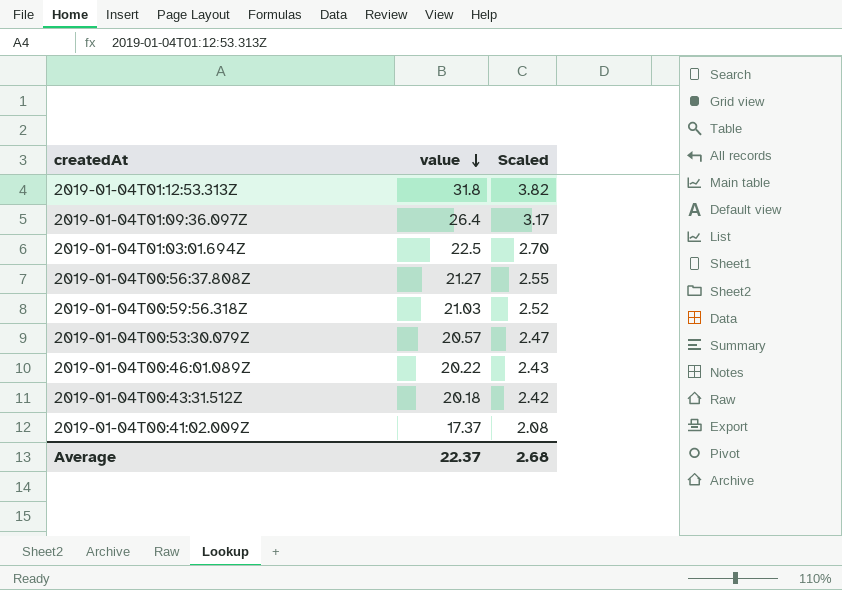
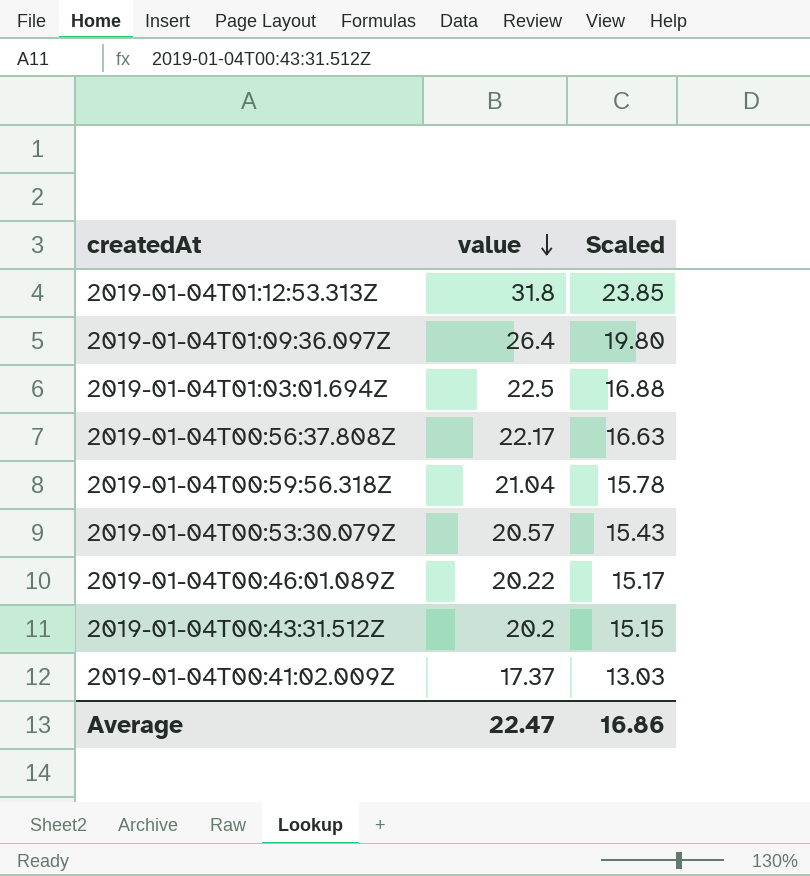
column Scaled | formula: [value] * 0.12 -> [value] * 0.75
2019-01-04T00:56:37.808Z | value: 21.27 -> 22.17
2019-01-04T00:59:56.318Z | value: 21.03 -> 21.04
2019-01-04T00:43:31.512Z | value: 20.18 -> 20.2
Average | value: 22.37 -> 22.47
Average | Scaled: 2.68 -> 16.86

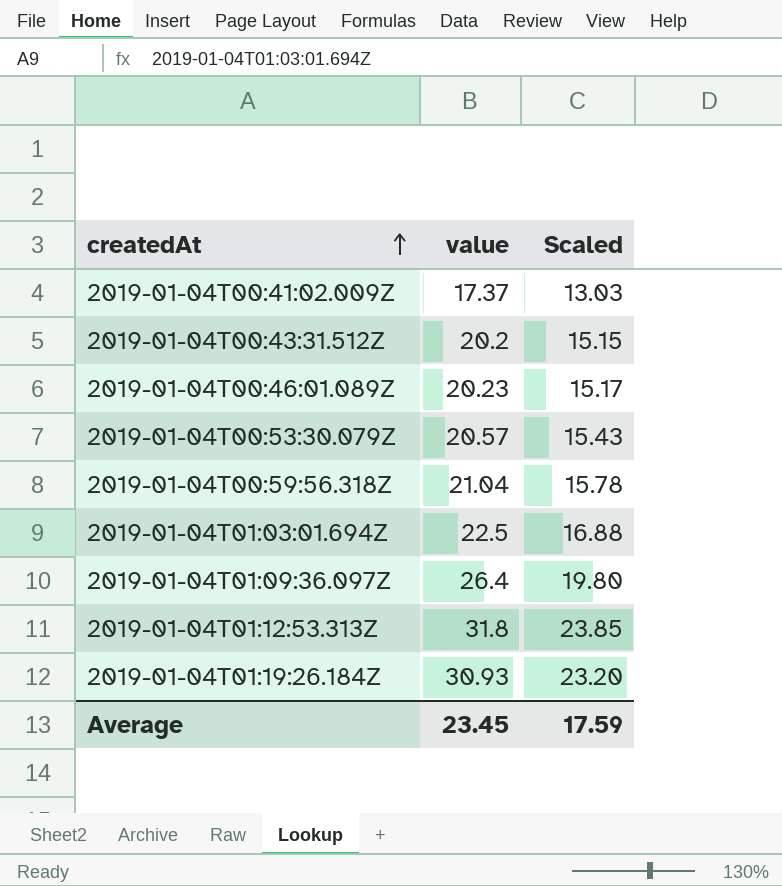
row order: value descending -> createdAt ascending
row 2019-01-04T00:56:37.808Z: 22.17 | 16.63 -> none
2019-01-04T00:46:01.089Z | value: 20.22 -> 20.23
row 2019-01-04T01:19:26.184Z: none -> 30.93 | 23.20
Average | value: 22.47 -> 23.45
Average | Scaled: 16.86 -> 17.59

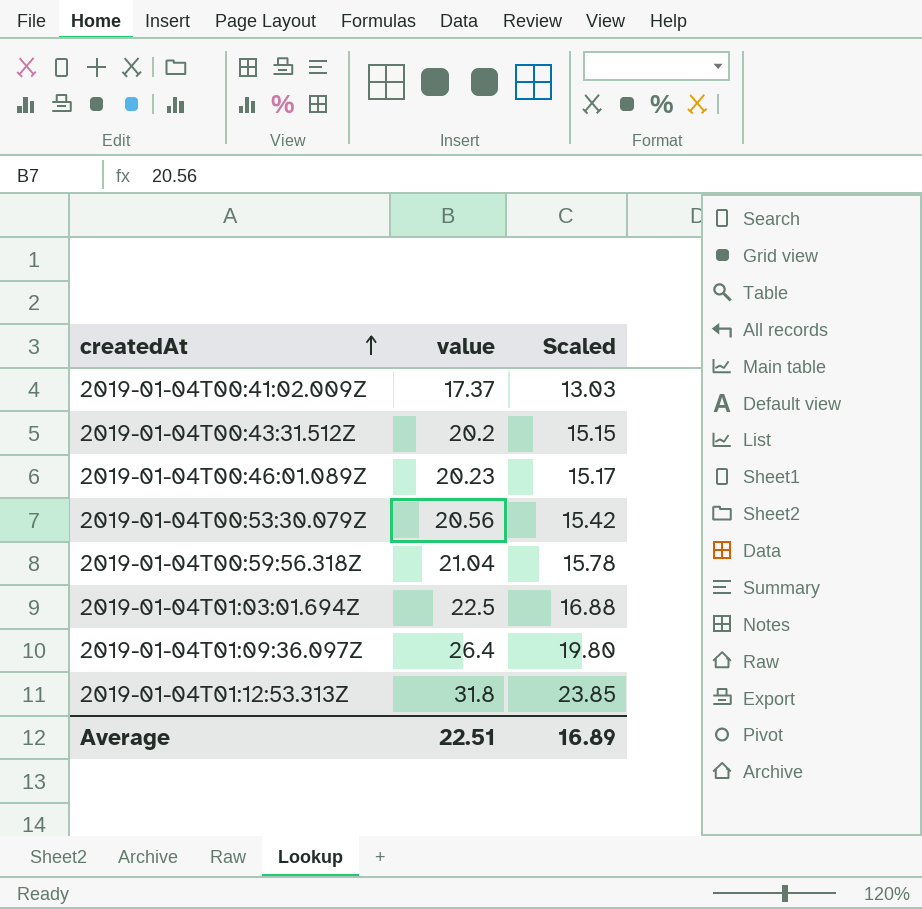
row 2019-01-04T01:19:26.184Z: 30.93 | 23.20 -> none
2019-01-04T00:53:30.079Z | value: 20.57 -> 20.56
2019-01-04T00:53:30.079Z | Scaled: 15.43 -> 15.42
Average | value: 23.45 -> 22.51
Average | Scaled: 17.59 -> 16.89

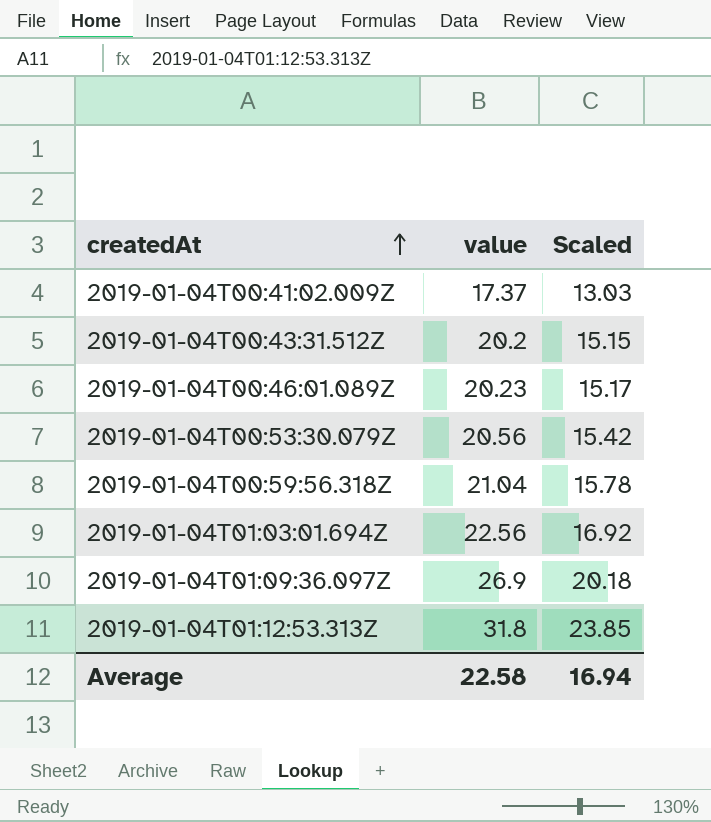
2019-01-04T01:03:01.694Z | value: 22.5 -> 22.56
2019-01-04T01:03:01.694Z | Scaled: 16.88 -> 16.92
2019-01-04T01:09:36.097Z | value: 26.4 -> 26.9
2019-01-04T01:09:36.097Z | Scaled: 19.80 -> 20.18
Average | value: 22.51 -> 22.58
Average | Scaled: 16.89 -> 16.94

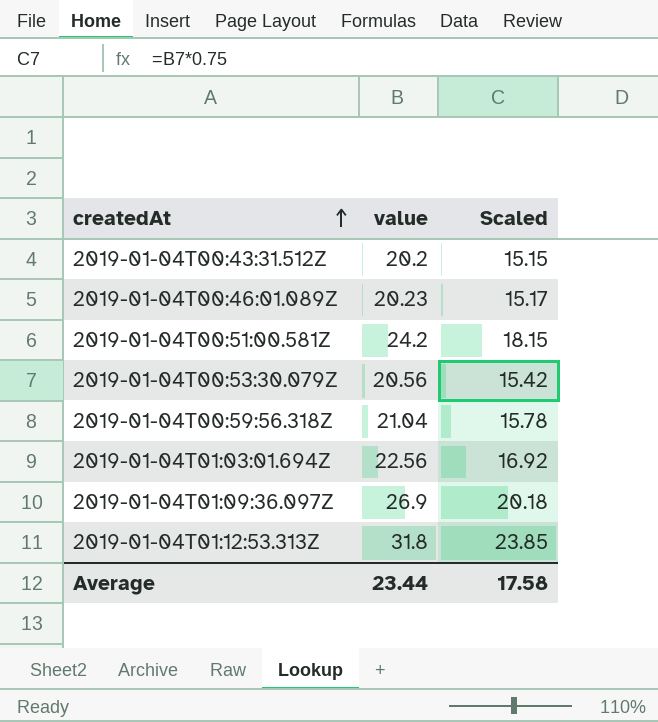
row 2019-01-04T00:41:02.009Z: 17.37 | 13.03 -> none
row 2019-01-04T00:51:00.581Z: none -> 24.2 | 18.15
Average | value: 22.58 -> 23.44
Average | Scaled: 16.94 -> 17.58

